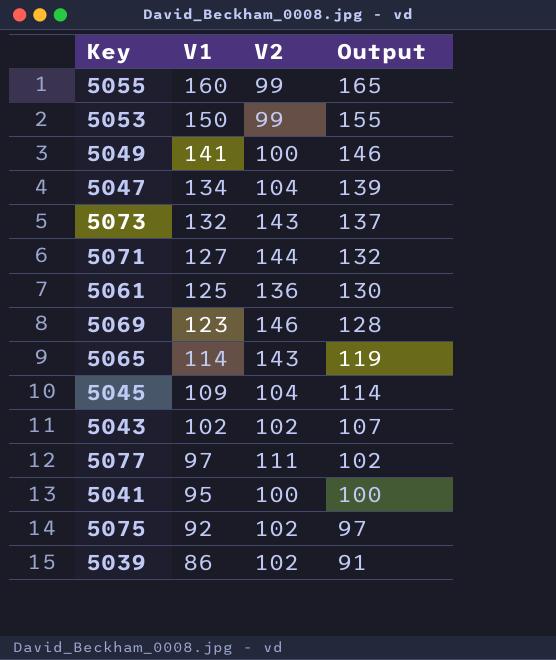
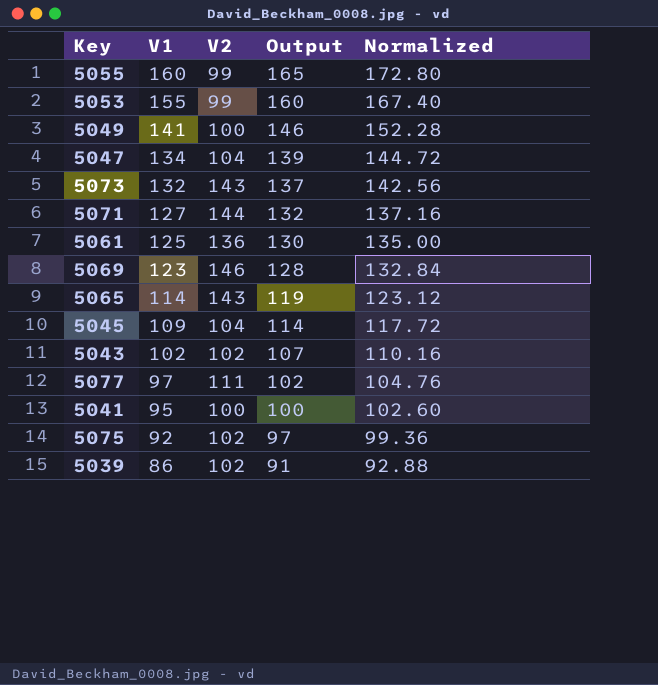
column Normalized | formula: none -> [V1] * 1.08
5053 | V1: 150 -> 155
5053 | Output: 155 -> 160

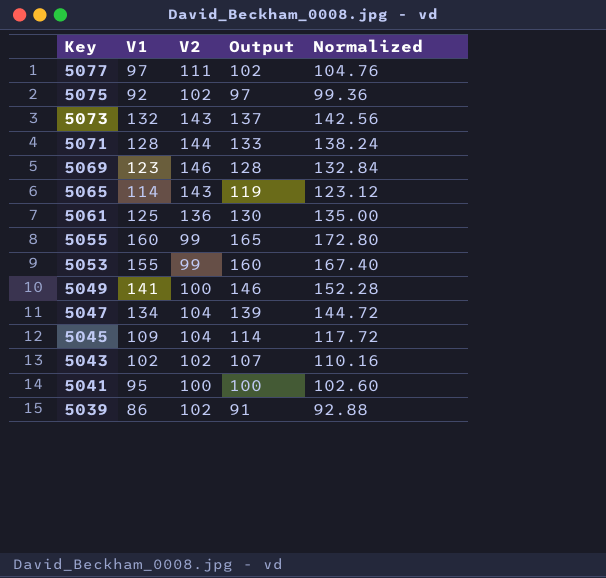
row order: V1 descending -> Key descending
5071 | V1: 127 -> 128
5071 | Output: 132 -> 133
5071 | Normalized: 137.16 -> 138.24

